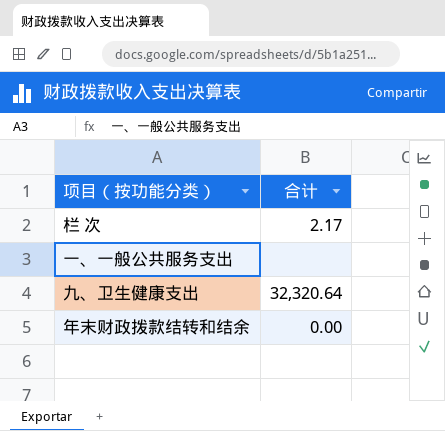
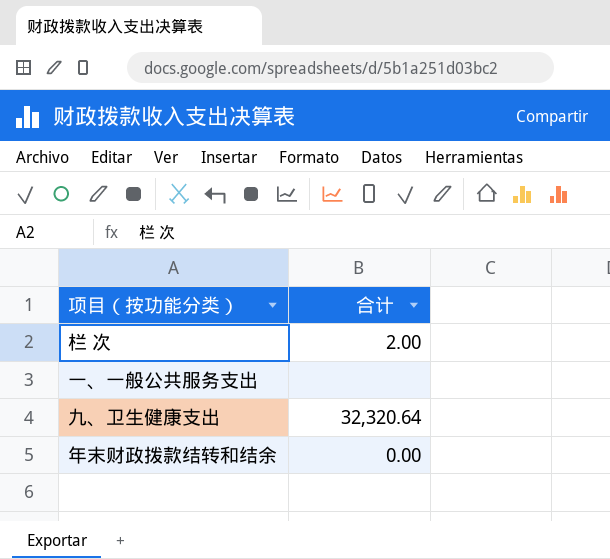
栏 次 | 合计: 2.17 -> 2.00

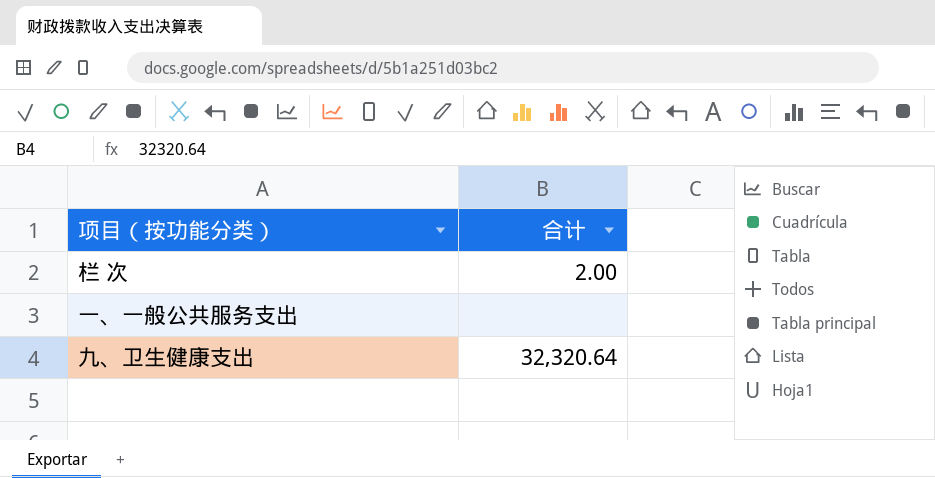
row 年末财政拨款结转和结余: 0.00 -> none

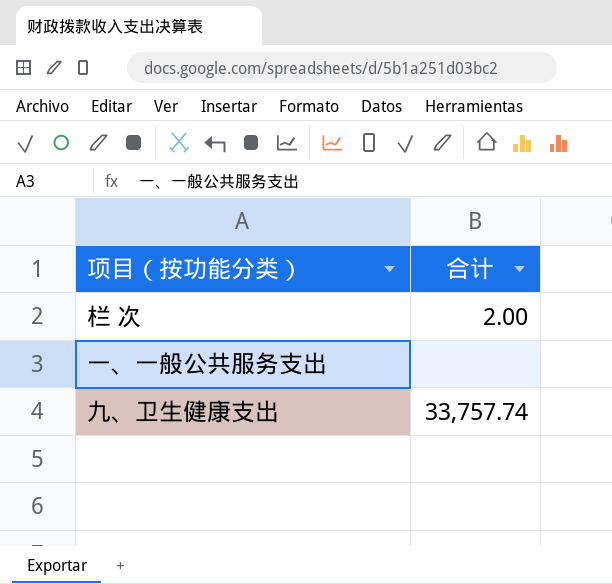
九、卫生健康支出 | 合计: 32,320.64 -> 33,757.74

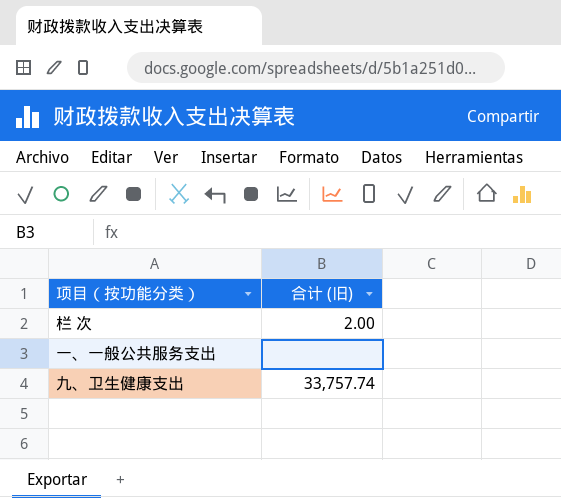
column name: 合计 -> 合计 (旧)

